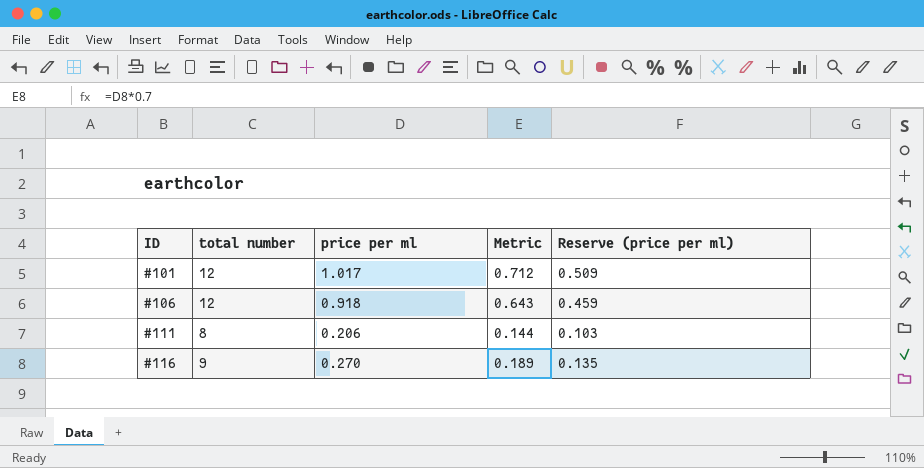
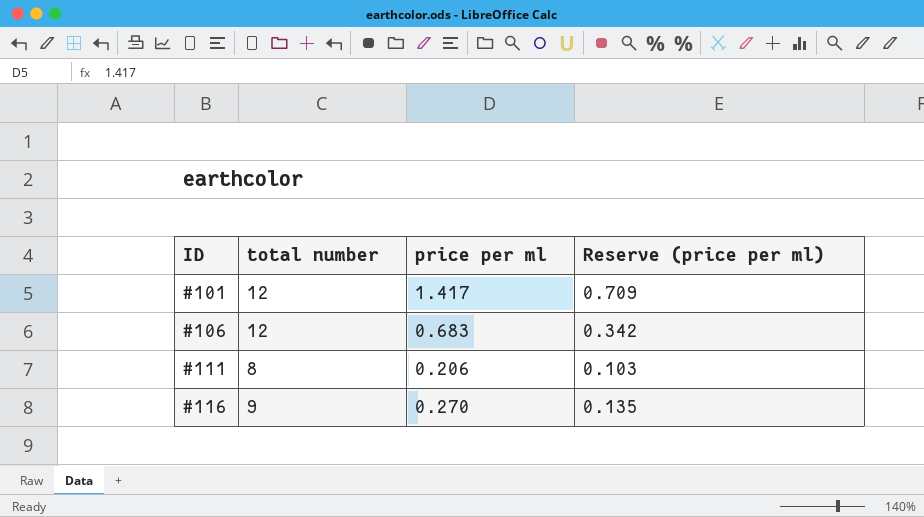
column Metric | formula: [price per ml] * 0.7 -> none
#101 | price per ml: 1.017 -> 1.417
#101 | Reserve (price per ml): 0.509 -> 0.709
#106 | price per ml: 0.918 -> 0.683
#106 | Reserve (price per ml): 0.459 -> 0.342

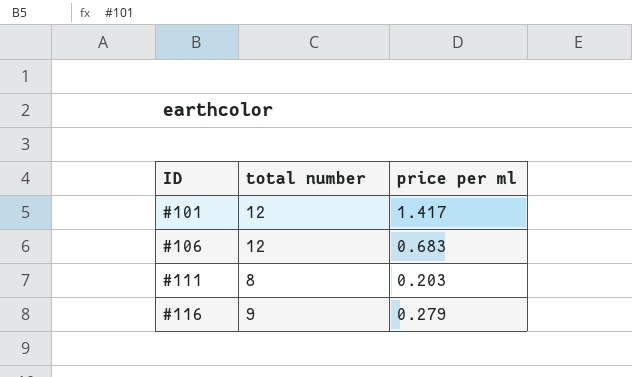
column Reserve (price per ml) | formula: [price per ml] * 0.5 -> none
#111 | price per ml: 0.206 -> 0.203
#116 | price per ml: 0.270 -> 0.279

